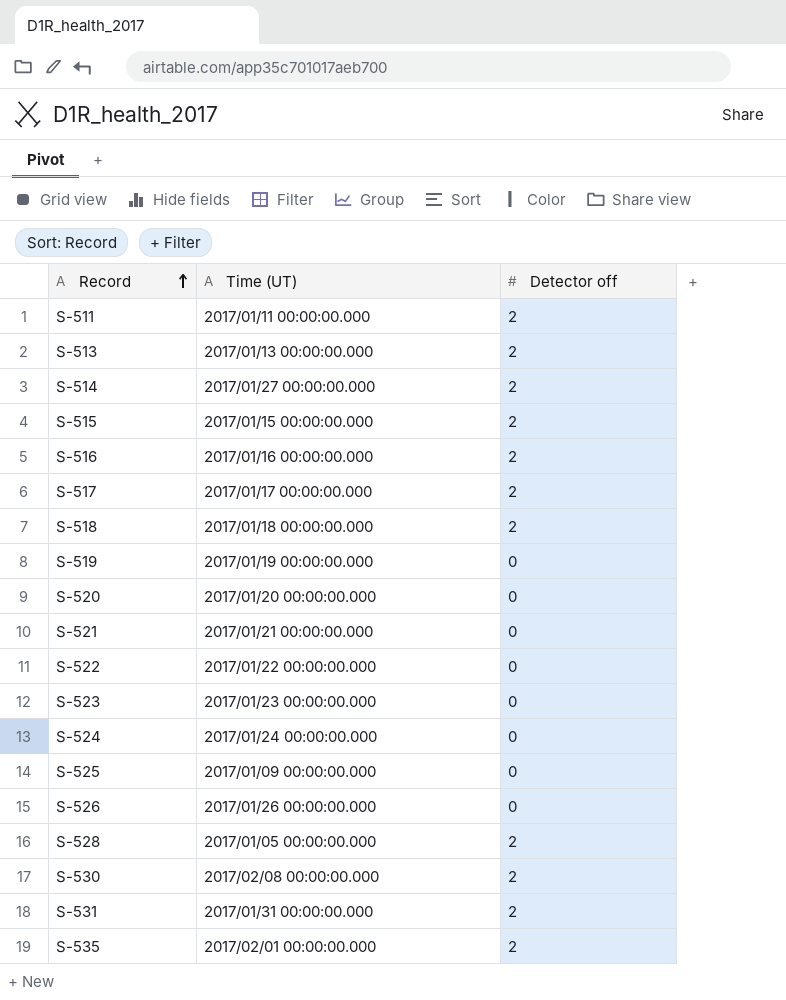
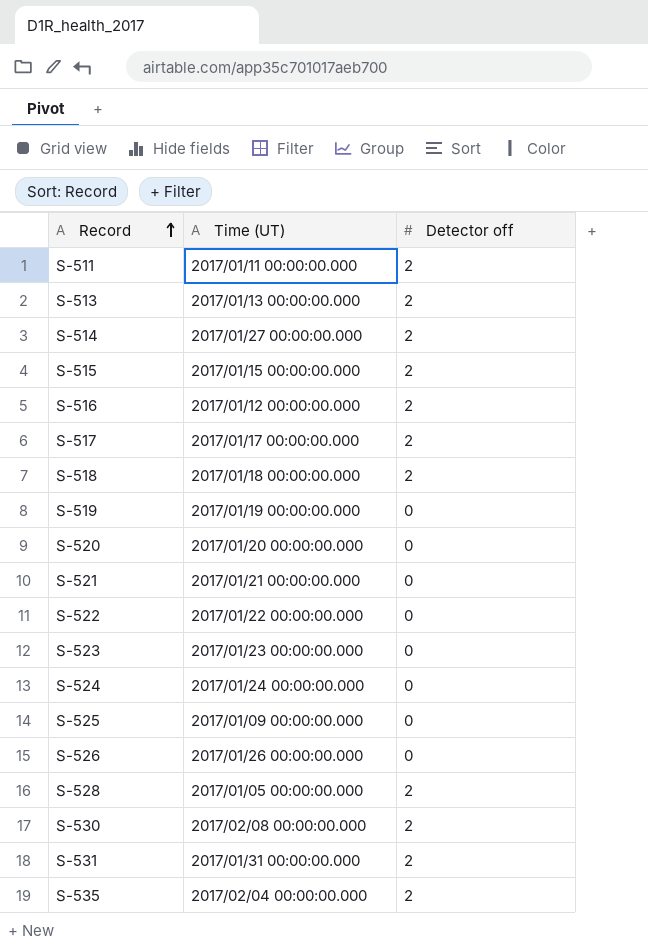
S-516 | Time (UT): 2017/01/16 00:00:00.000 -> 2017/01/12 00:00:00.000
S-535 | Time (UT): 2017/02/01 00:00:00.000 -> 2017/02/04 00:00:00.000

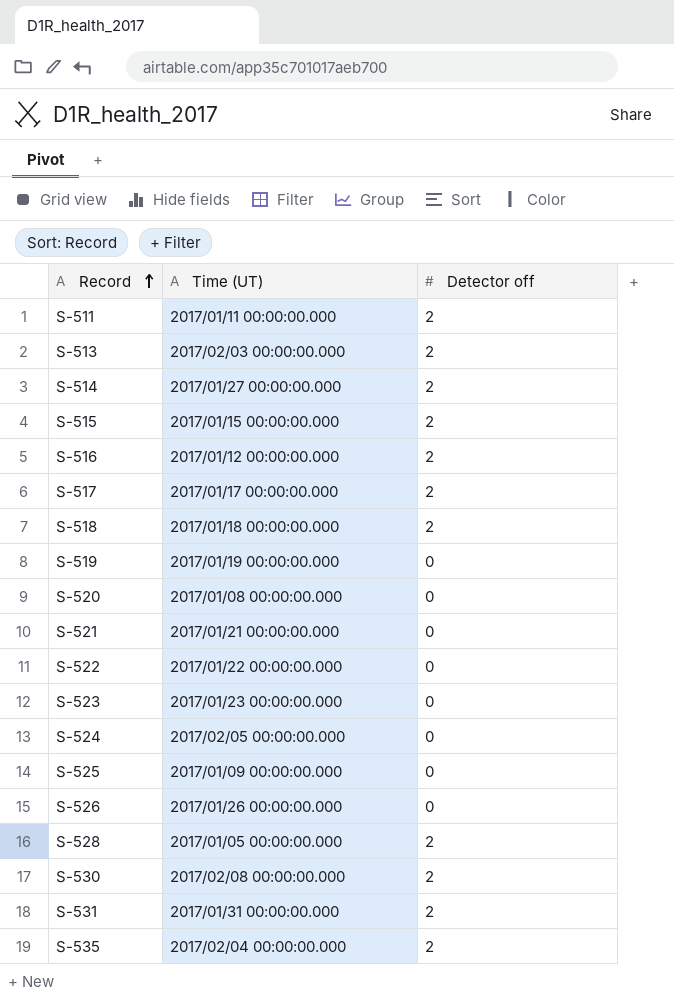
S-513 | Time (UT): 2017/01/13 00:00:00.000 -> 2017/02/03 00:00:00.000
S-520 | Time (UT): 2017/01/20 00:00:00.000 -> 2017/01/08 00:00:00.000
S-524 | Time (UT): 2017/01/24 00:00:00.000 -> 2017/02/05 00:00:00.000

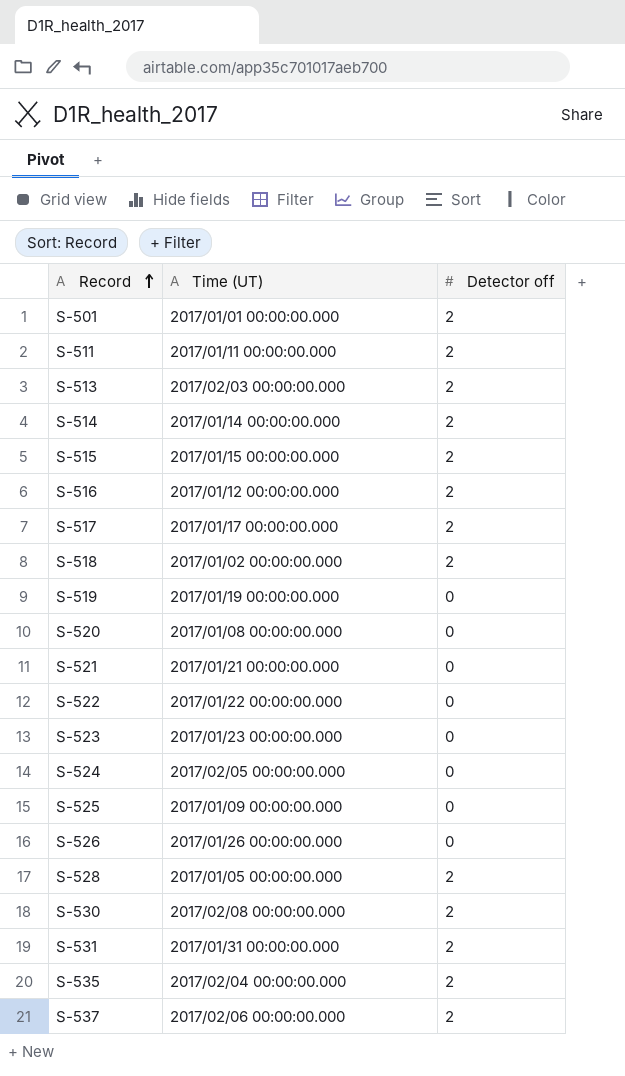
row S-501: none -> 2017/01/01 00:00:00.000 | 2
S-514 | Time (UT): 2017/01/27 00:00:00.000 -> 2017/01/14 00:00:00.000
S-518 | Time (UT): 2017/01/18 00:00:00.000 -> 2017/01/02 00:00:00.000
row S-537: none -> 2017/02/06 00:00:00.000 | 2

